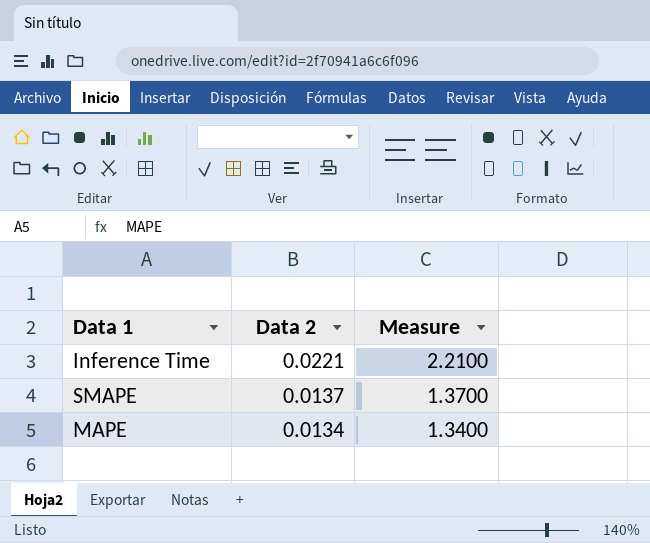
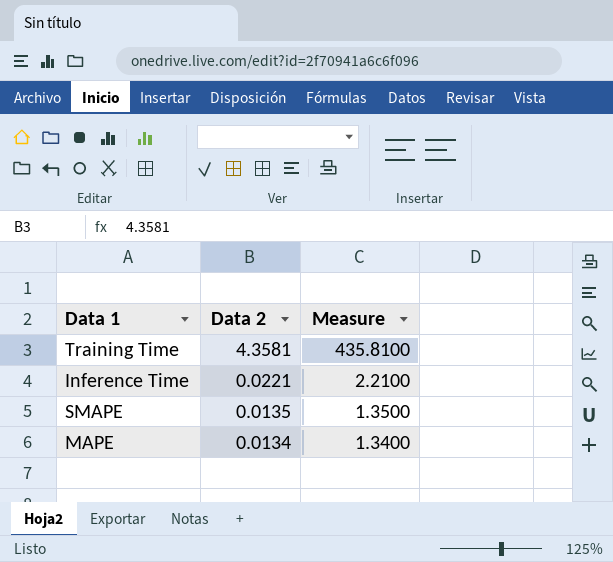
row Training Time: none -> 4.3581 | 435.8100
SMAPE | Data 2: 0.0137 -> 0.0135
SMAPE | Measure: 1.3700 -> 1.3500

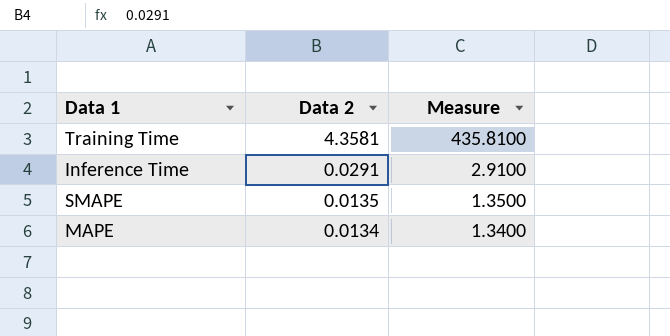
Inference Time | Data 2: 0.0221 -> 0.0291
Inference Time | Measure: 2.2100 -> 2.9100

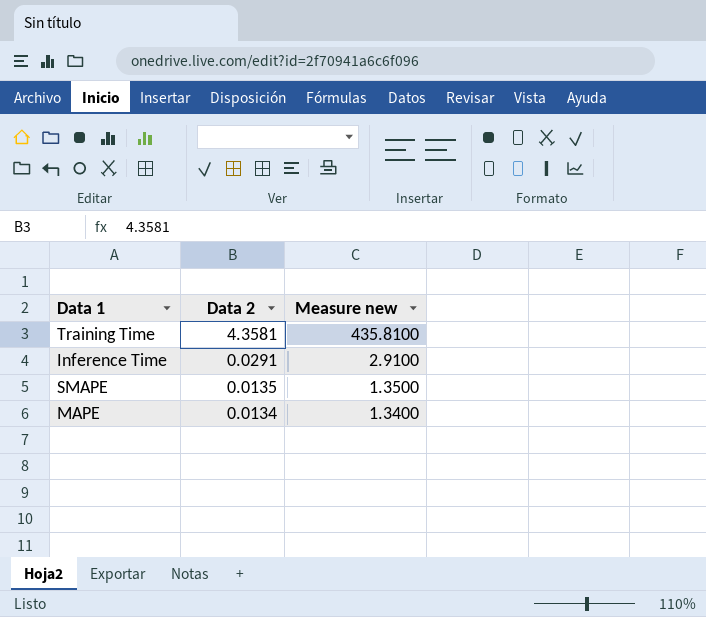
column name: Measure -> Measure new

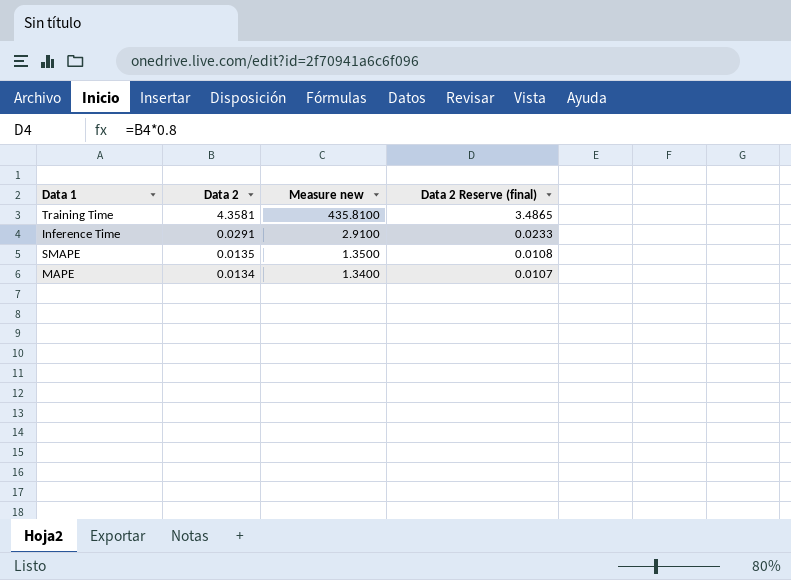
column Data 2 Reserve (final) | formula: none -> [Data 2] * 0.8

